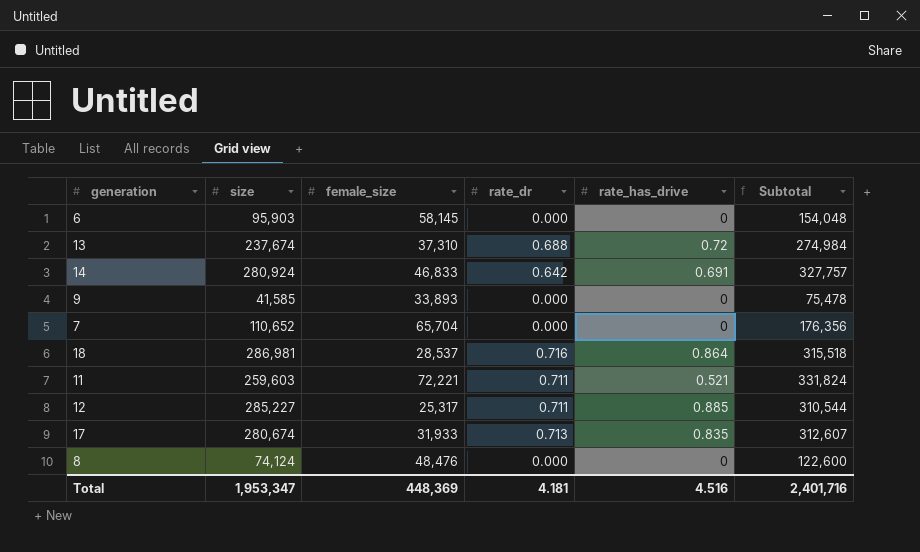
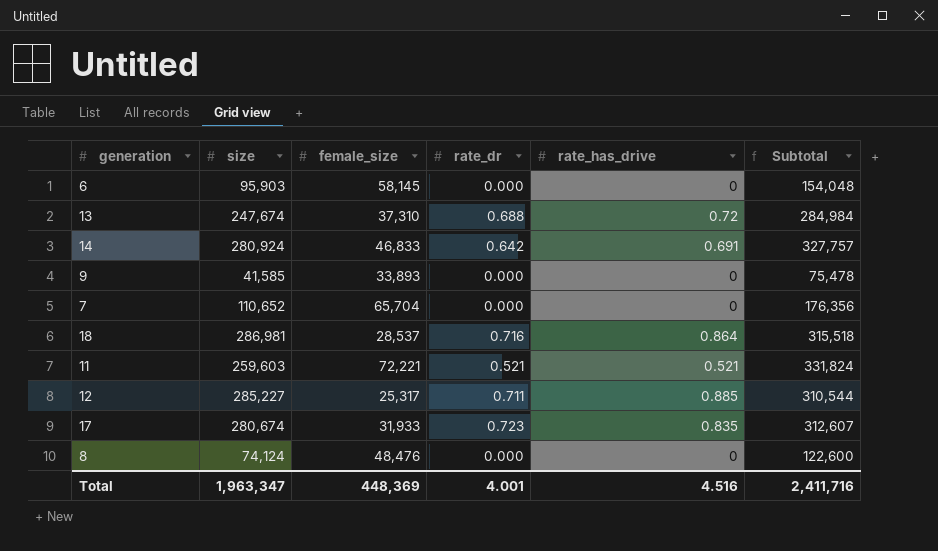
13 | size: 237,674 -> 247,674
13 | Subtotal: 274,984 -> 284,984
11 | rate_dr: 0.711 -> 0.521
17 | rate_dr: 0.713 -> 0.723
Total | size: 1,953,347 -> 1,963,347
Total | rate_dr: 4.181 -> 4.001
Total | Subtotal: 2,401,716 -> 2,411,716

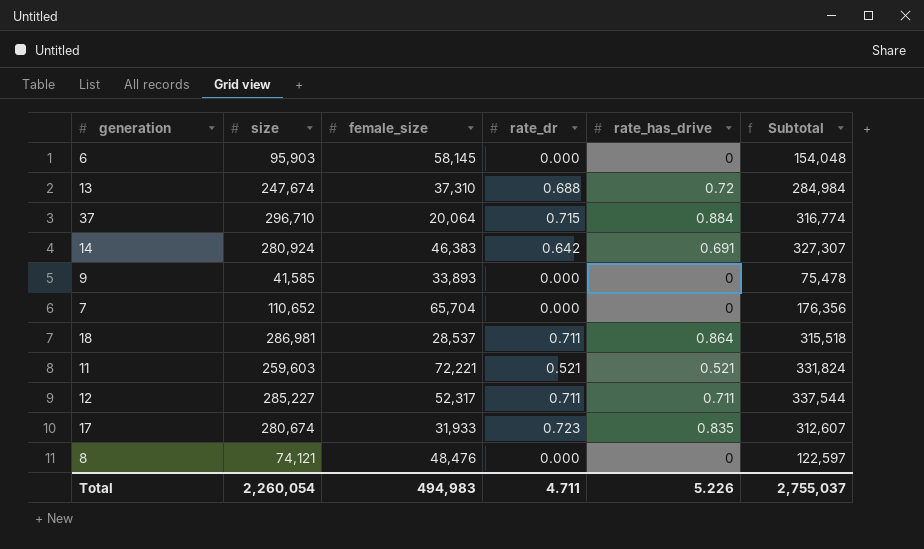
row 37: none -> 296,710 | 20,064 | 0.715 | 0.884 | 316,774
14 | female_size: 46,833 -> 46,383
14 | Subtotal: 327,757 -> 327,307
18 | rate_dr: 0.716 -> 0.711
12 | female_size: 25,317 -> 52,317
12 | rate_has_drive: 0.885 -> 0.711
12 | Subtotal: 310,544 -> 337,544
8 | size: 74,124 -> 74,121
8 | Subtotal: 122,600 -> 122,597
Total | size: 1,963,347 -> 2,260,054
Total | female_size: 448,369 -> 494,983
Total | rate_dr: 4.001 -> 4.711
Total | rate_has_drive: 4.516 -> 5.226
Total | Subtotal: 2,411,716 -> 2,755,037

